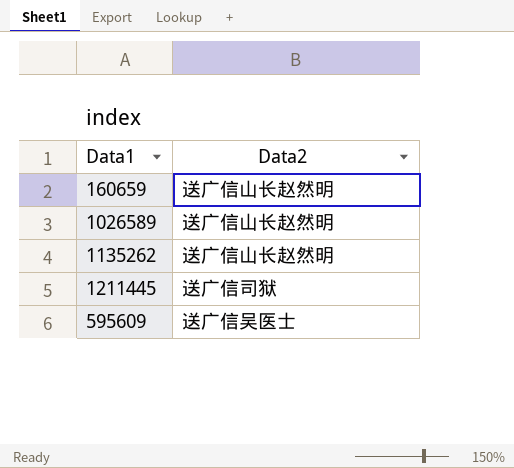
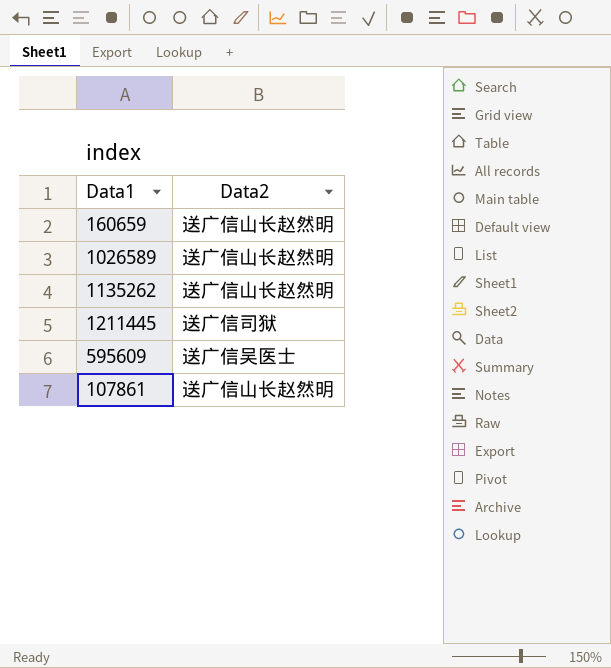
row 107861: none -> 送广信山长赵然明

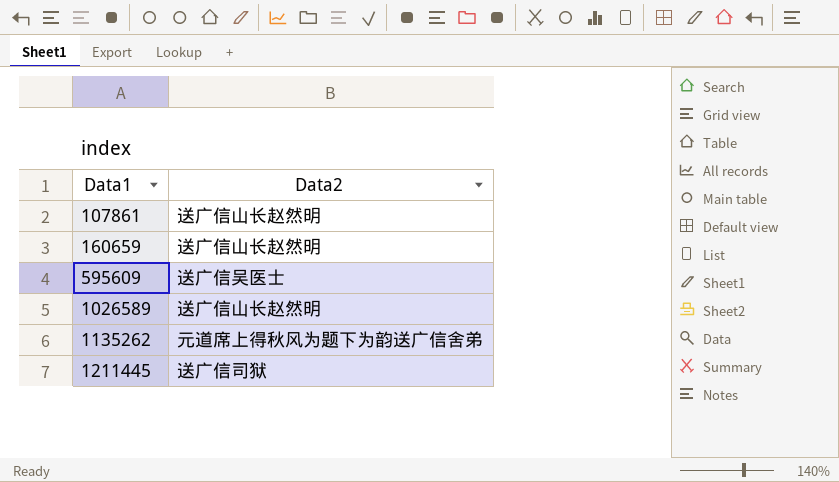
row order: none -> Data1 ascending
1135262 | Data2: 送广信山长赵然明 -> 元道席上得秋风为题下为韵送广信舍弟

